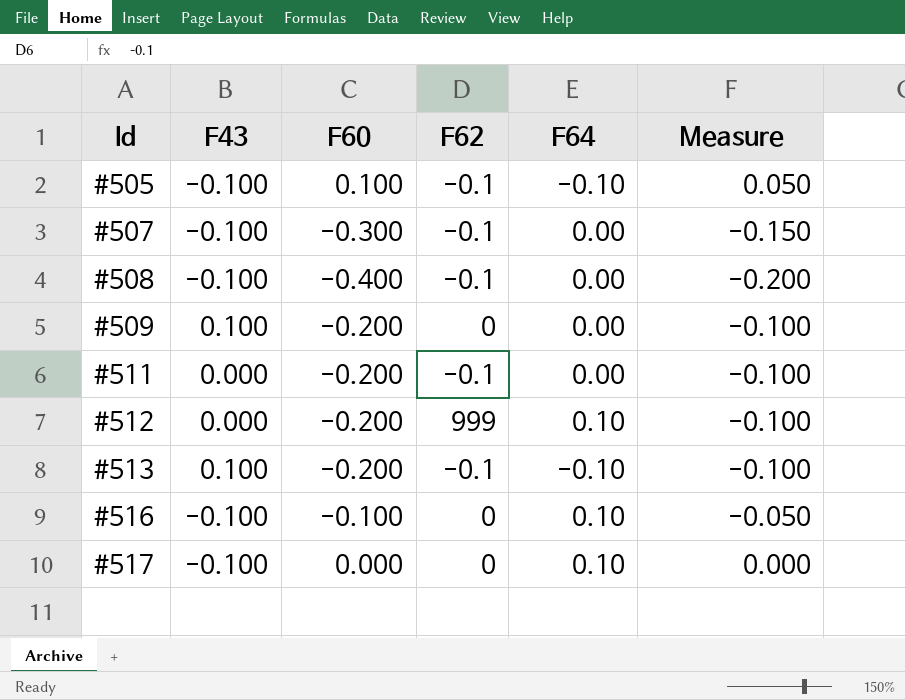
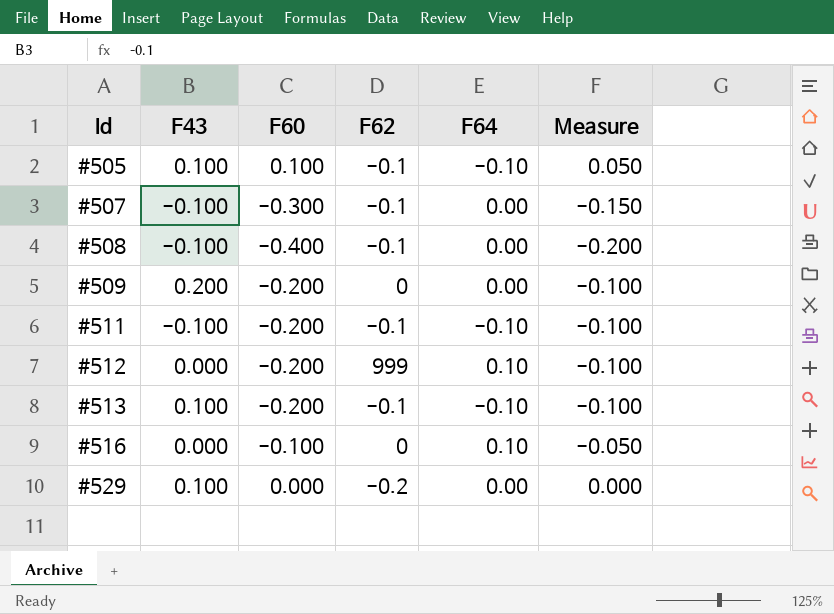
row #517: -0.100 | 0.000 | 0 | 0.10 | 0.000 -> none
#505 | F43: -0.100 -> 0.100
#509 | F43: 0.100 -> 0.200
#511 | F43: 0.000 -> -0.100
#511 | F64: 0.00 -> -0.10
#516 | F43: -0.100 -> 0.000
row #529: none -> 0.100 | 0.000 | -0.2 | 0.00 | 0.000

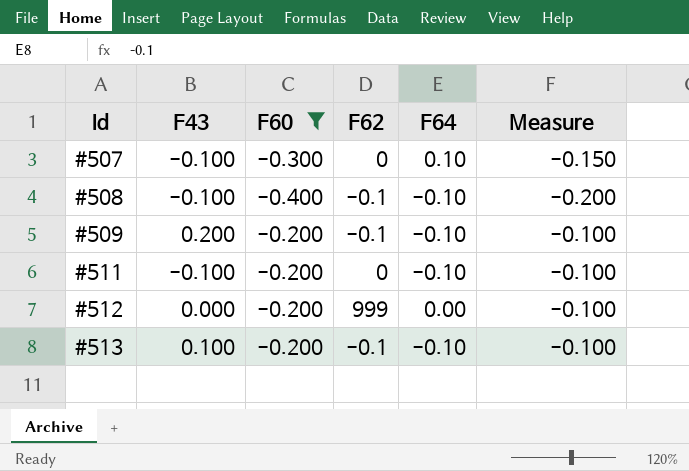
filter: none -> F60 <= -0.200
#507 | F62: -0.1 -> 0
#507 | F64: 0.00 -> 0.10
#508 | F64: 0.00 -> -0.10
#509 | F62: 0 -> -0.1
#509 | F64: 0.00 -> -0.10
#511 | F62: -0.1 -> 0
#512 | F64: 0.10 -> 0.00

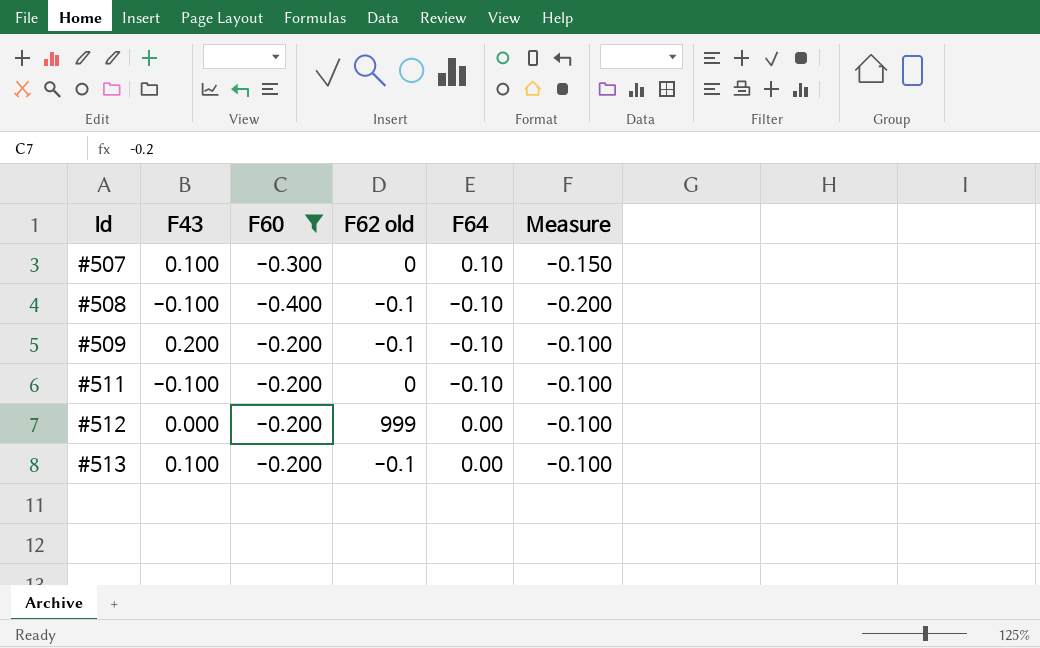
column name: F62 -> F62 old
#507 | F43: -0.100 -> 0.100
#513 | F64: -0.10 -> 0.00

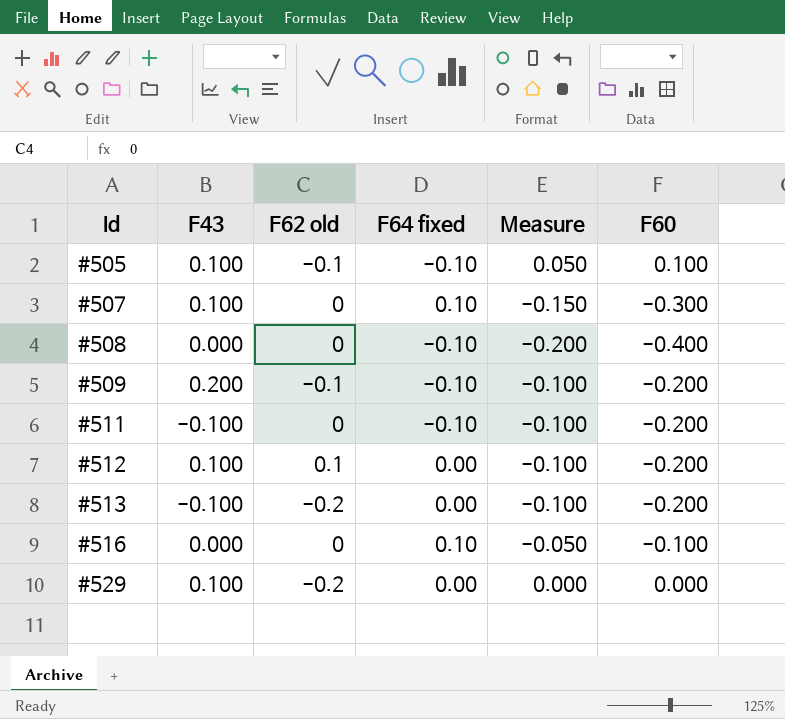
filter: F60 <= -0.200 -> none
column name: F64 -> F64 fixed
column F60 | position: 3 -> 6
#508 | F43: -0.100 -> 0.000
#508 | F62 old: -0.1 -> 0
#512 | F43: 0.000 -> 0.100
#512 | F62 old: 999 -> 0.1
#513 | F43: 0.100 -> -0.100
#513 | F62 old: -0.1 -> -0.2

